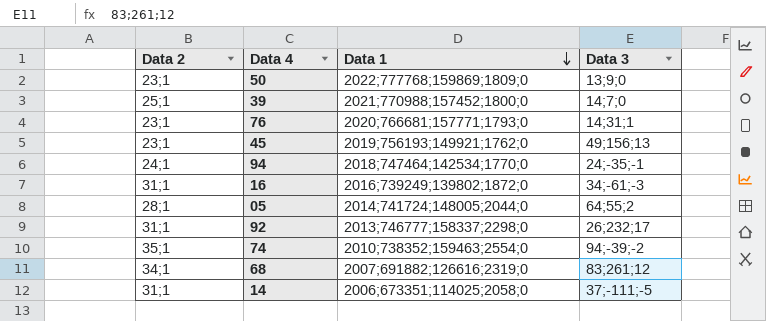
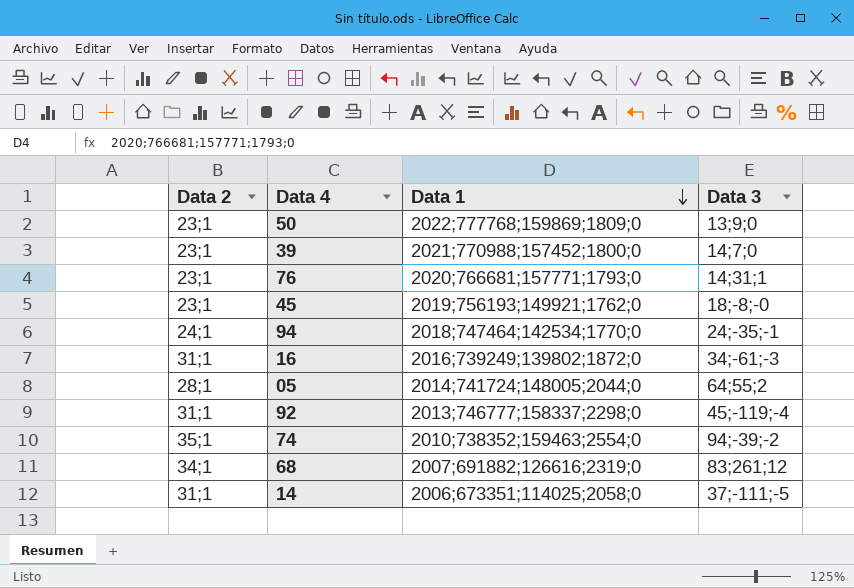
39 | Data 2: 25;1 -> 23;1
45 | Data 3: 49;156;13 -> 18;-8;-0
92 | Data 3: 26;232;17 -> 45;-119;-4

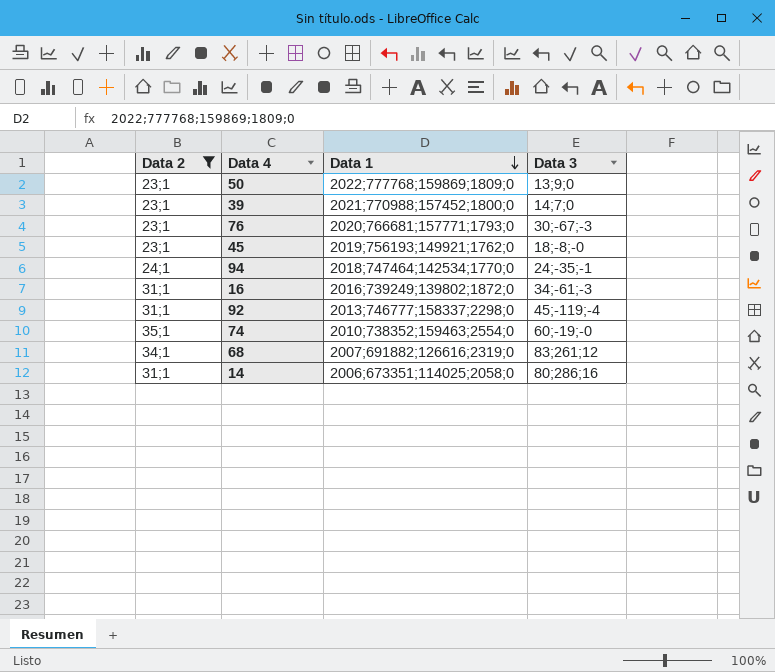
filter: none -> Data 2 != 28;1
76 | Data 3: 14;31;1 -> 30;-67;-3
74 | Data 3: 94;-39;-2 -> 60;-19;-0
14 | Data 3: 37;-111;-5 -> 80;286;16

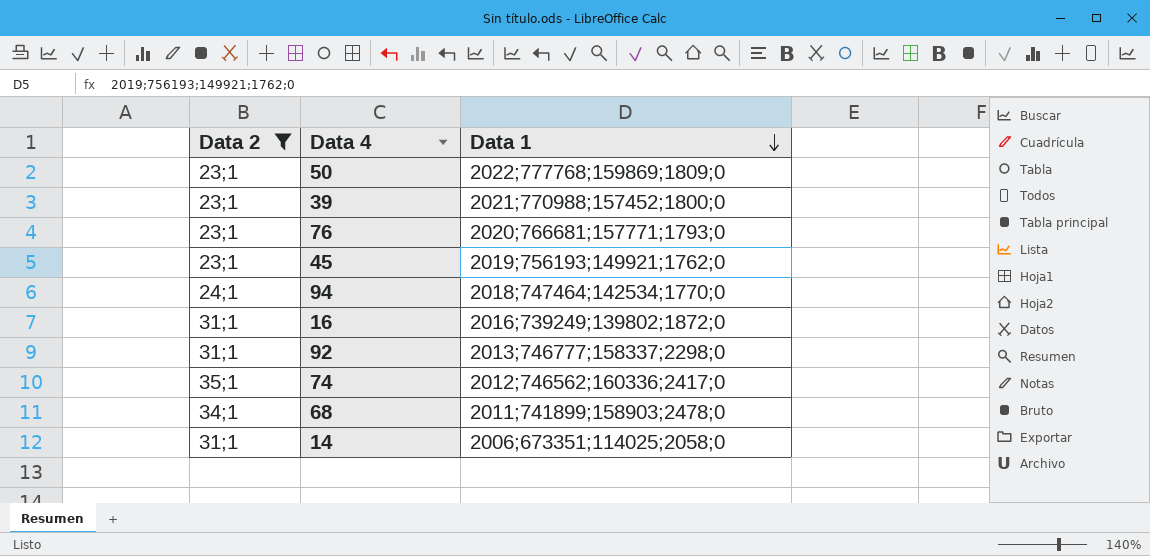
column Data 3 | position: 4 -> none
74 | Data 1: 2010;738352;159463;2554;0 -> 2012;746562;160336;2417;0
68 | Data 1: 2007;691882;126616;2319;0 -> 2011;741899;158903;2478;0

